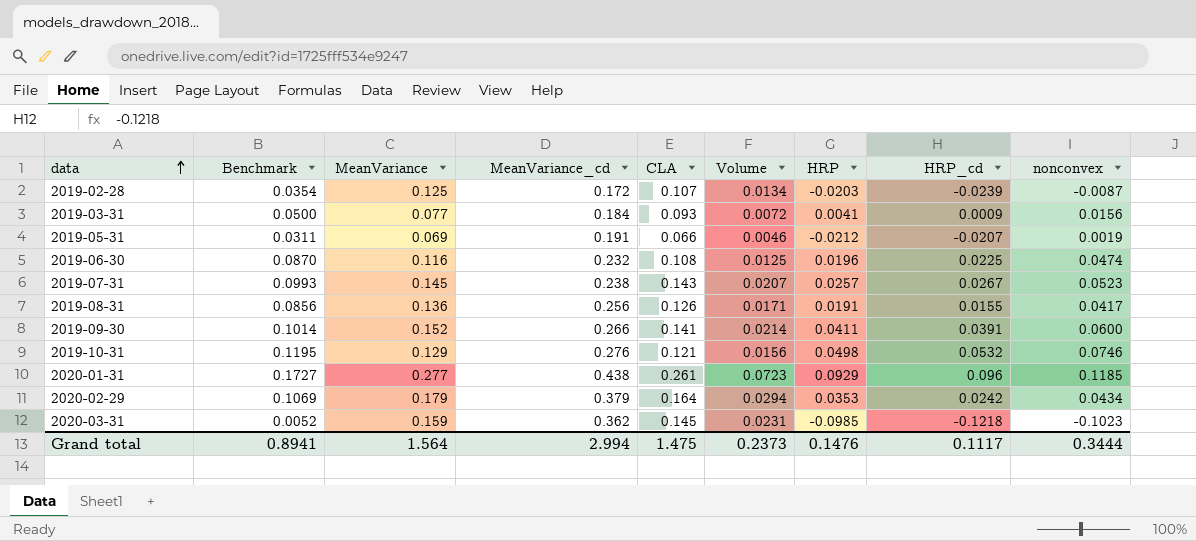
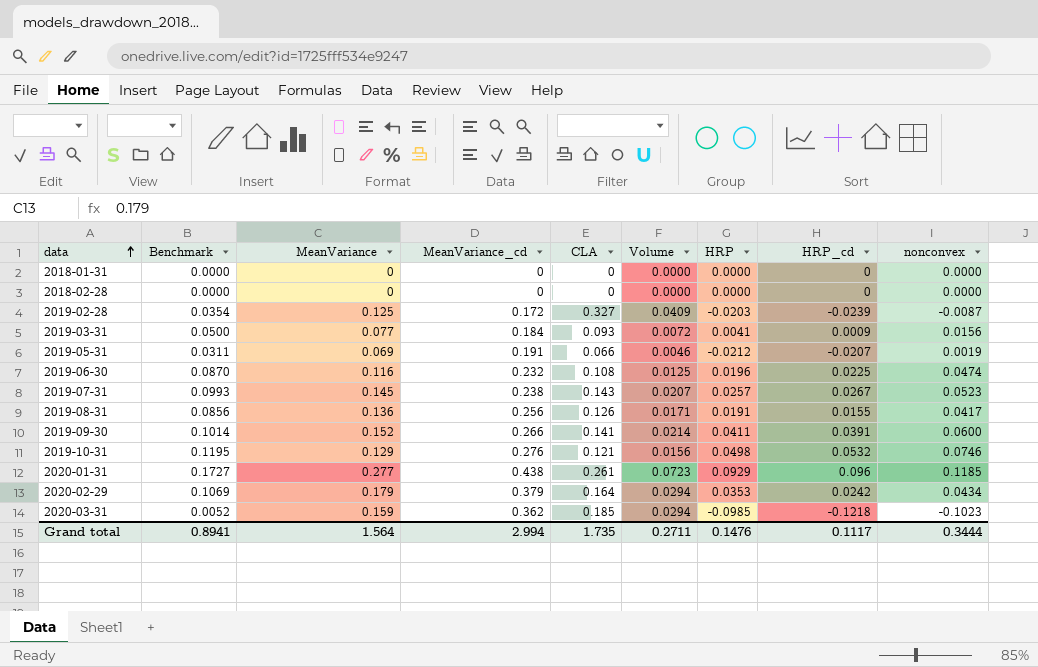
row 2018-01-31: none -> 0.0000 | 0 | 0 | 0 | 0.0000 | 0.0000 | 0 | 0.0000
row 2018-02-28: none -> 0.0000 | 0 | 0 | 0 | 0.0000 | 0.0000 | 0 | 0.0000
2019-02-28 | CLA: 0.107 -> 0.327
2019-02-28 | Volume: 0.0134 -> 0.0409
2020-03-31 | CLA: 0.145 -> 0.185
2020-03-31 | Volume: 0.0231 -> 0.0294
Grand total | CLA: 1.475 -> 1.735
Grand total | Volume: 0.2373 -> 0.2711

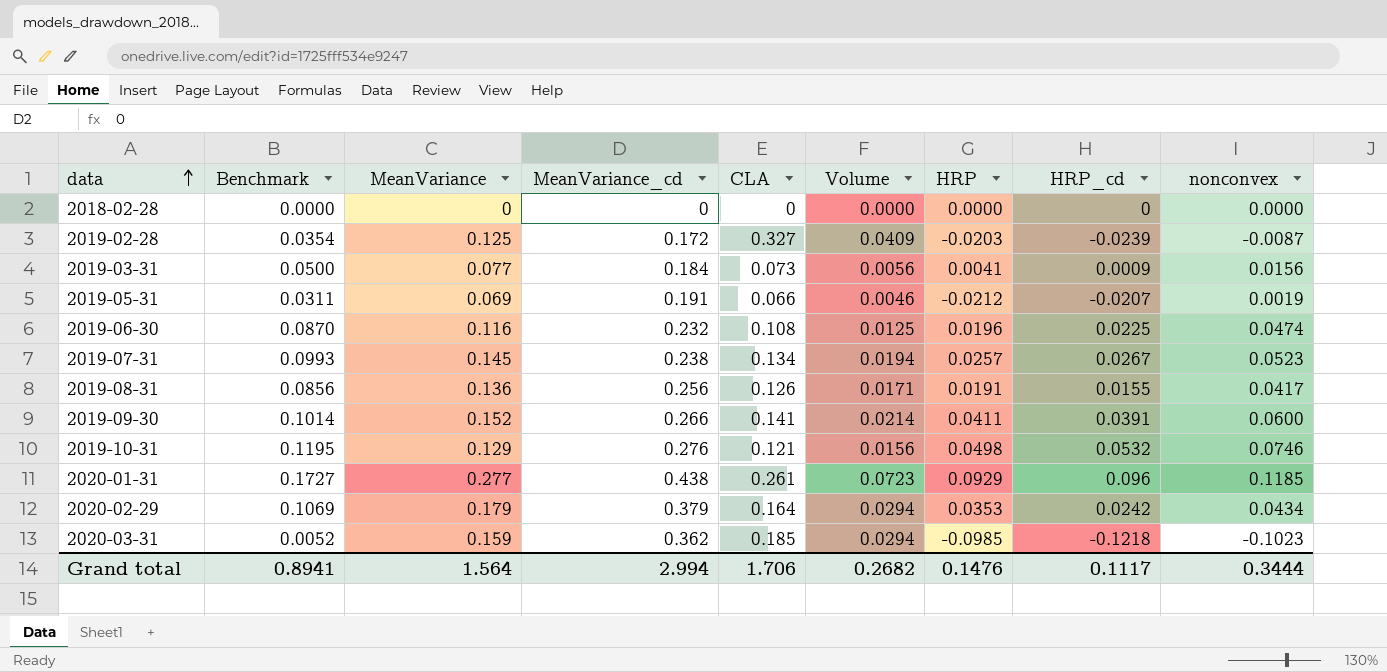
row 2018-01-31: 0.0000 | 0 | 0 | 0 | 0.0000 | 0.0000 | 0 | 0.0000 -> none
2019-03-31 | CLA: 0.093 -> 0.073
2019-03-31 | Volume: 0.0072 -> 0.0056
2019-07-31 | CLA: 0.143 -> 0.134
2019-07-31 | Volume: 0.0207 -> 0.0194
Grand total | CLA: 1.735 -> 1.706
Grand total | Volume: 0.2711 -> 0.2682

